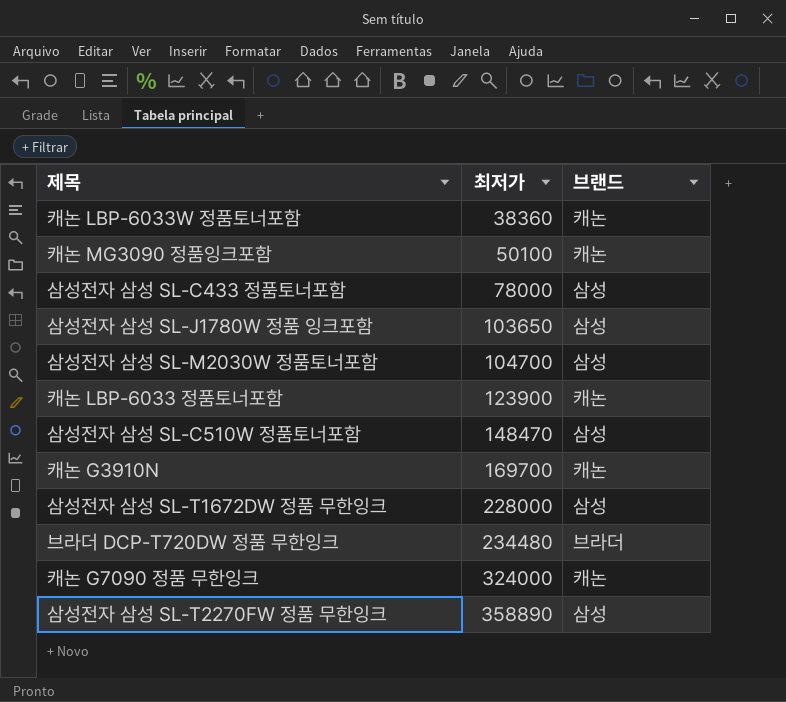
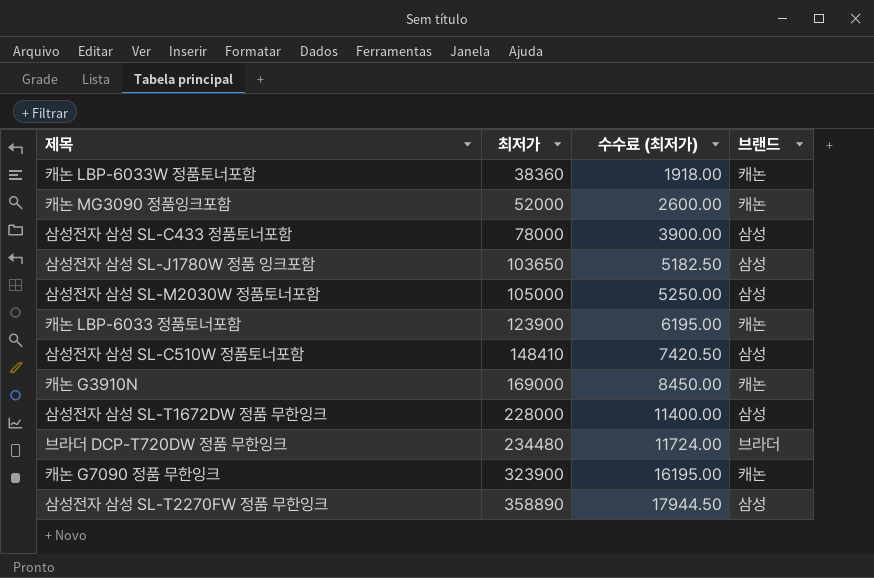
column 수수료 (최저가) | formula: none -> [최저가] * 0.05
캐논 MG3090 정품잉크포함 | 최저가: 50100 -> 52000
삼성전자 삼성 SL-M2030W 정품토너포함 | 최저가: 104700 -> 105000
삼성전자 삼성 SL-C510W 정품토너포함 | 최저가: 148470 -> 148410
캐논 G3910N | 최저가: 169700 -> 169000
캐논 G7090 정품 무한잉크 | 최저가: 324000 -> 323900

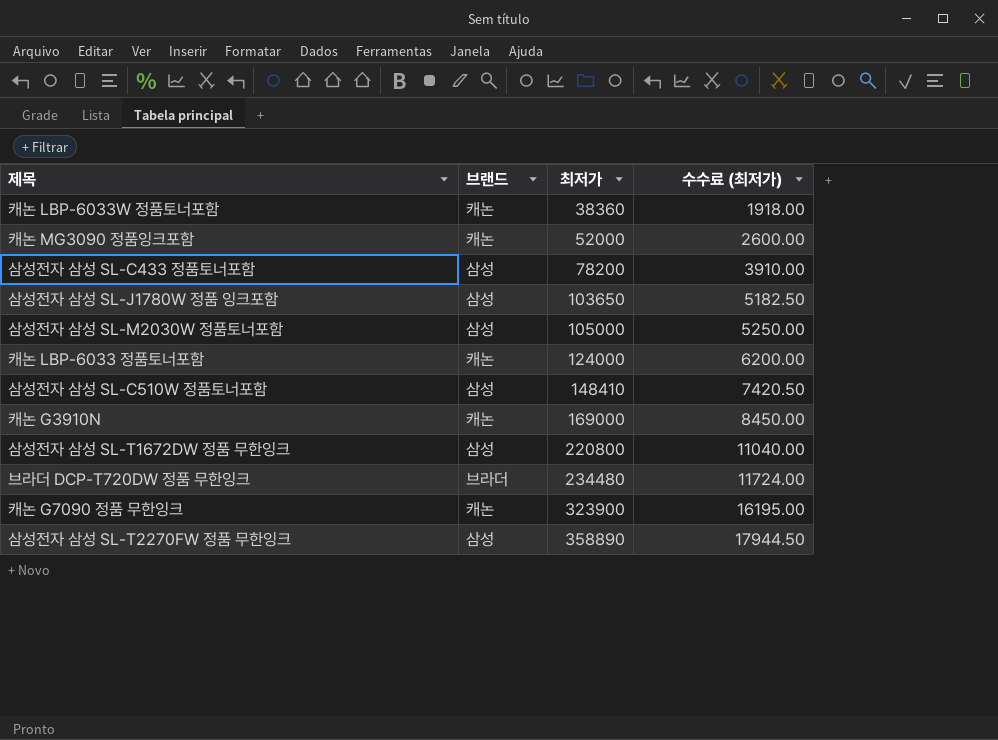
column 브랜드 | position: 4 -> 2
삼성전자 삼성 SL-C433 정품토너포함 | 최저가: 78000 -> 78200
삼성전자 삼성 SL-C433 정품토너포함 | 수수료 (최저가): 3900.00 -> 3910.00
캐논 LBP-6033 정품토너포함 | 최저가: 123900 -> 124000
캐논 LBP-6033 정품토너포함 | 수수료 (최저가): 6195.00 -> 6200.00
삼성전자 삼성 SL-T1672DW 정품 무한잉크 | 최저가: 228000 -> 220800
삼성전자 삼성 SL-T1672DW 정품 무한잉크 | 수수료 (최저가): 11400.00 -> 11040.00

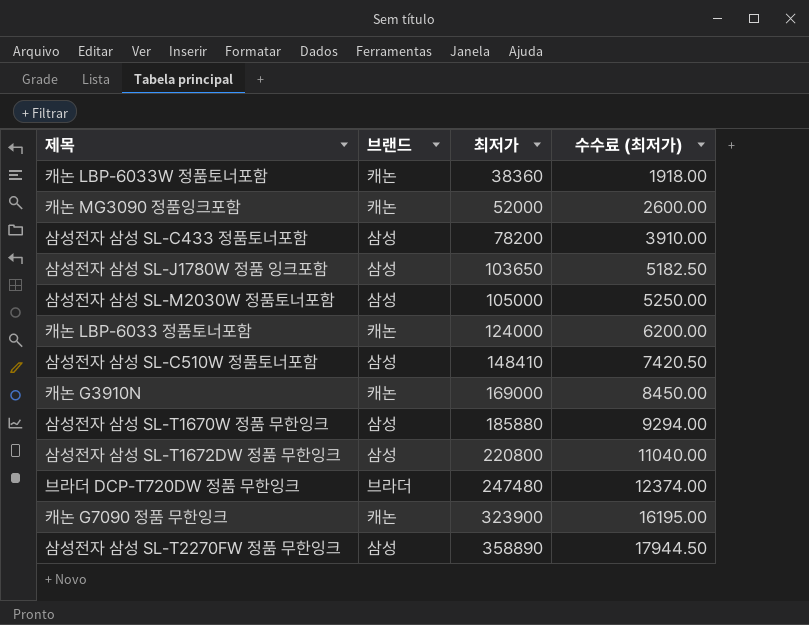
row 삼성전자 삼성 SL-T1670W 정품 무한잉크: none -> 삼성 | 185880 | 9294.00
브라더 DCP-T720DW 정품 무한잉크 | 최저가: 234480 -> 247480
브라더 DCP-T720DW 정품 무한잉크 | 수수료 (최저가): 11724.00 -> 12374.00

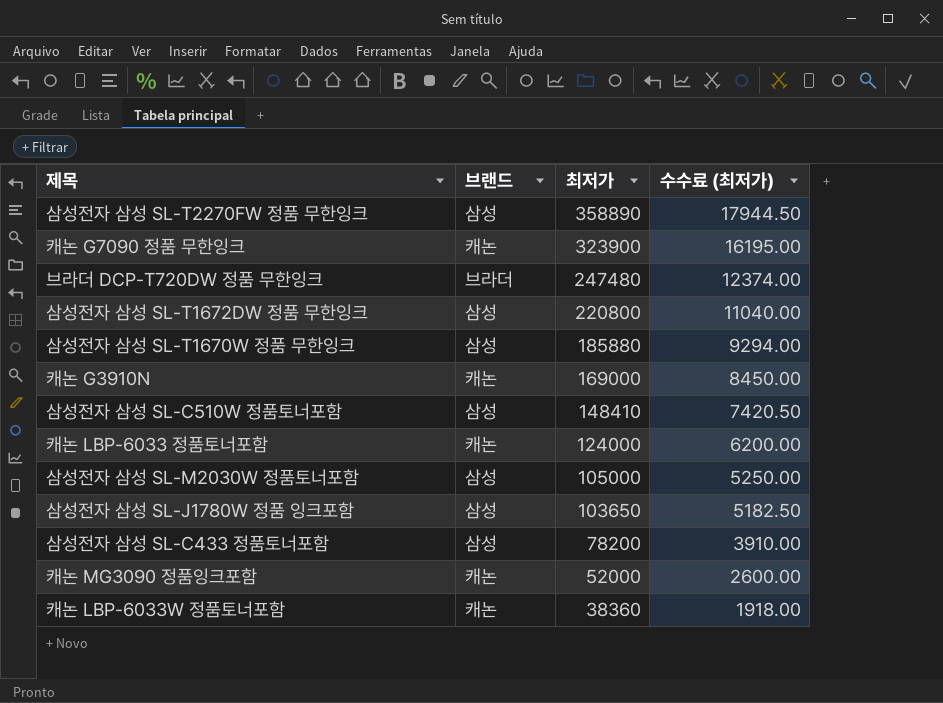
row order: 최저가 ascending -> 최저가 descending

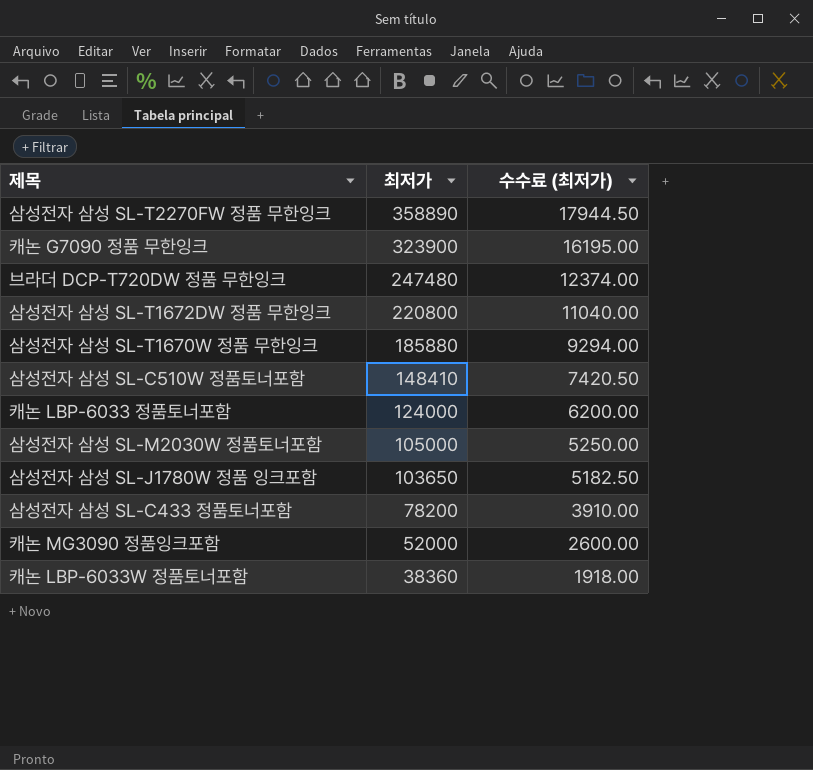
column 브랜드 | position: 2 -> none
row 캐논 G3910N: 캐논 | 169000 | 8450.00 -> none

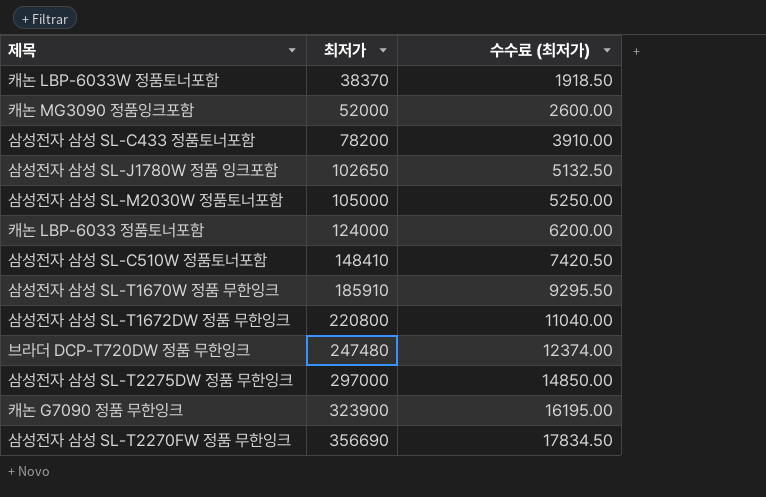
row order: 최저가 descending -> 최저가 ascending
캐논 LBP-6033W 정품토너포함 | 최저가: 38360 -> 38370
캐논 LBP-6033W 정품토너포함 | 수수료 (최저가): 1918.00 -> 1918.50
삼성전자 삼성 SL-J1780W 정품 잉크포함 | 최저가: 103650 -> 102650
삼성전자 삼성 SL-J1780W 정품 잉크포함 | 수수료 (최저가): 5182.50 -> 5132.50
삼성전자 삼성 SL-T1670W 정품 무한잉크 | 최저가: 185880 -> 185910
삼성전자 삼성 SL-T1670W 정품 무한잉크 | 수수료 (최저가): 9294.00 -> 9295.50
row 삼성전자 삼성 SL-T2275DW 정품 무한잉크: none -> 297000 | 14850.00
삼성전자 삼성 SL-T2270FW 정품 무한잉크 | 최저가: 358890 -> 356690
삼성전자 삼성 SL-T2270FW 정품 무한잉크 | 수수료 (최저가): 17944.50 -> 17834.50

